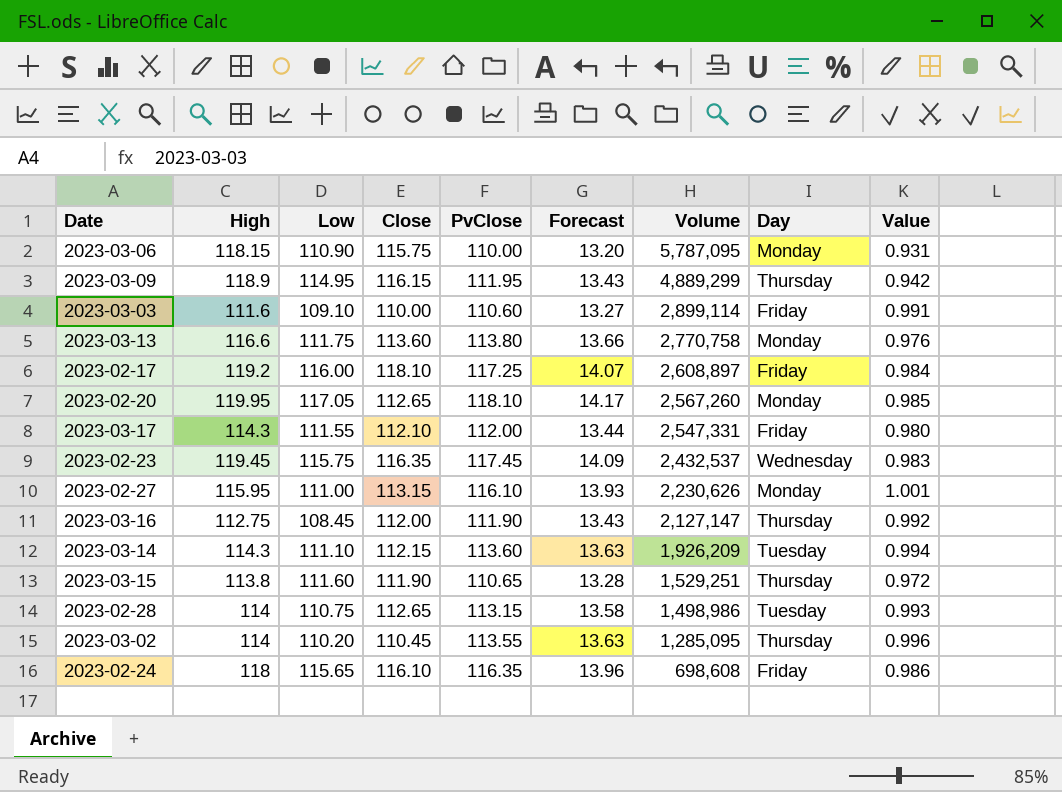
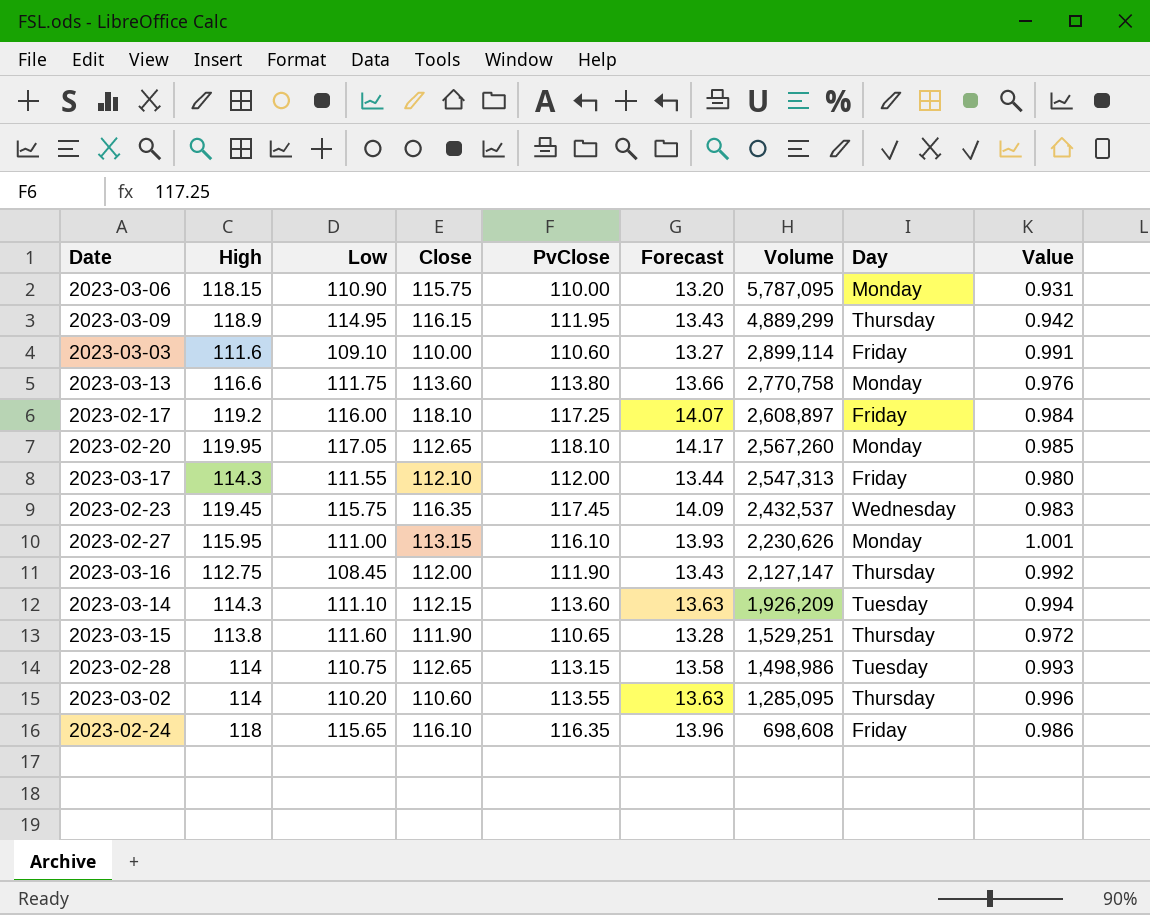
2023-03-17 | Volume: 2,547,331 -> 2,547,313
2023-03-02 | Close: 110.45 -> 110.60

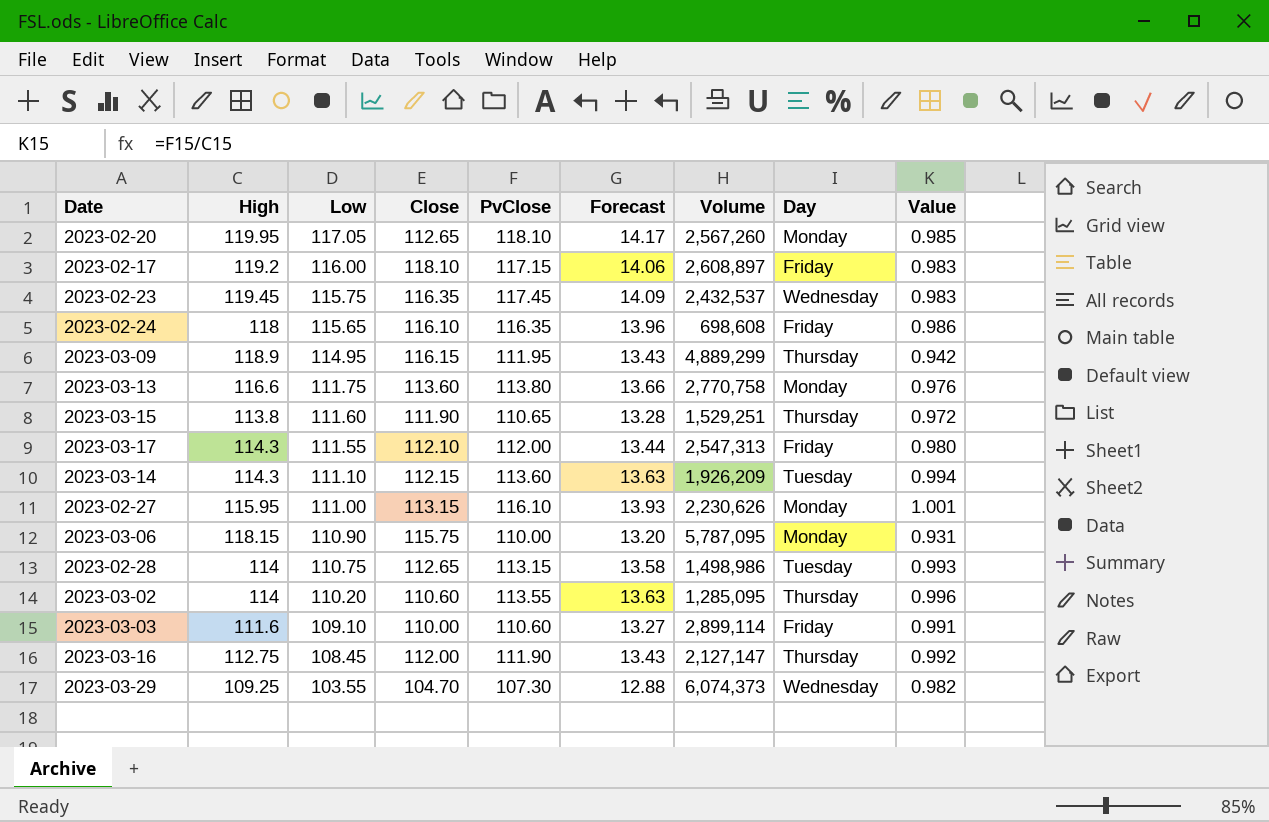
row order: Volume descending -> Low descending
2023-02-17 | PvClose: 117.25 -> 117.15
2023-02-17 | Forecast: 14.07 -> 14.06
2023-02-17 | Value: 0.984 -> 0.983
row 2023-03-29: none -> 109.25 | 103.55 | 104.70 | 107.30 | 12.88 | 6,074,373 | Wednesday | 0.982

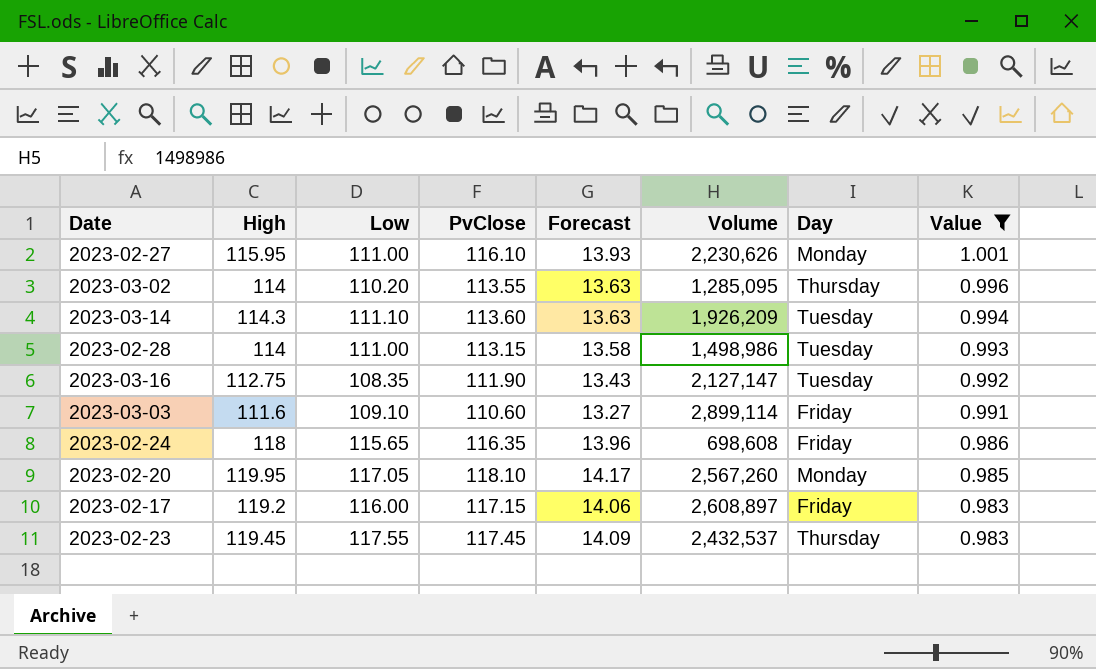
filter: none -> Value >= 0.983
row order: Low descending -> Value descending
column Close | position: 4 -> none
2023-02-28 | Low: 110.75 -> 111.00
2023-03-16 | Low: 108.45 -> 108.35
2023-03-16 | Day: Thursday -> Tuesday
2023-02-23 | Low: 115.75 -> 117.55
2023-02-23 | Day: Wednesday -> Thursday

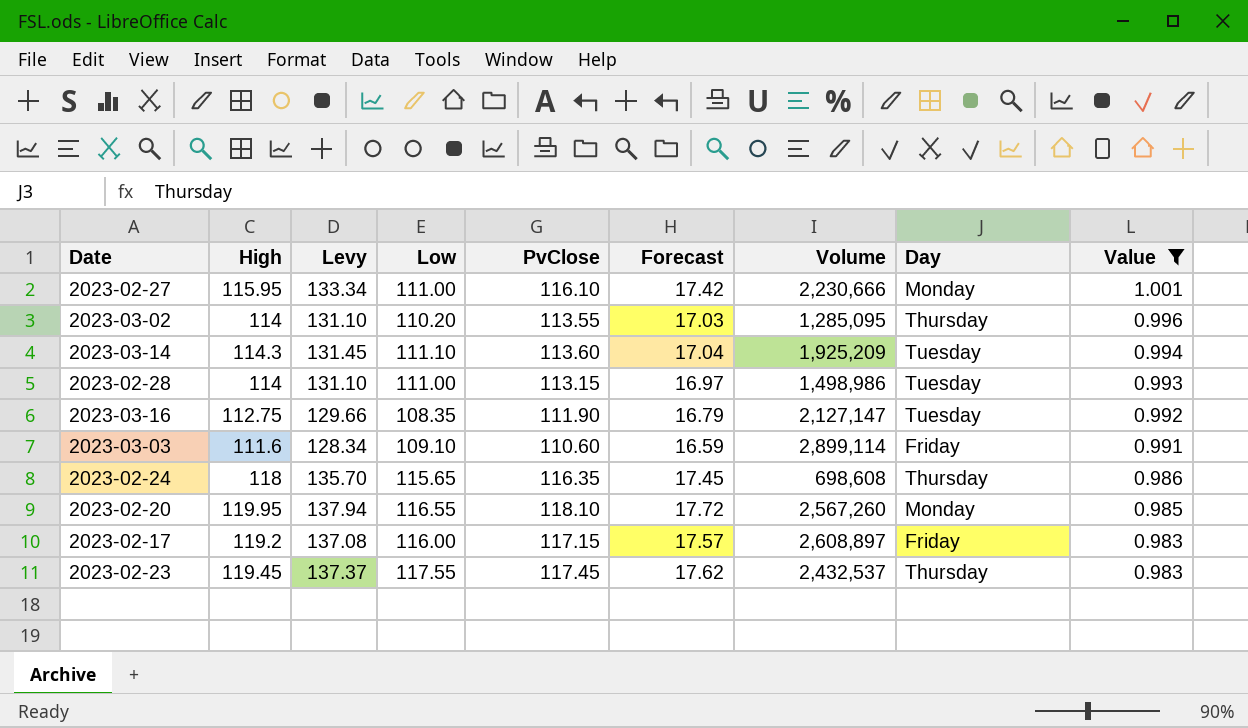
column Levy | formula: none -> [High] * 1.15
column Forecast | formula: [PvClose] * 0.12 -> [PvClose] * 0.15
2023-02-27 | Volume: 2,230,626 -> 2,230,666
2023-03-14 | Volume: 1,926,209 -> 1,925,209
2023-02-24 | Day: Friday -> Thursday
2023-02-20 | Low: 117.05 -> 116.55

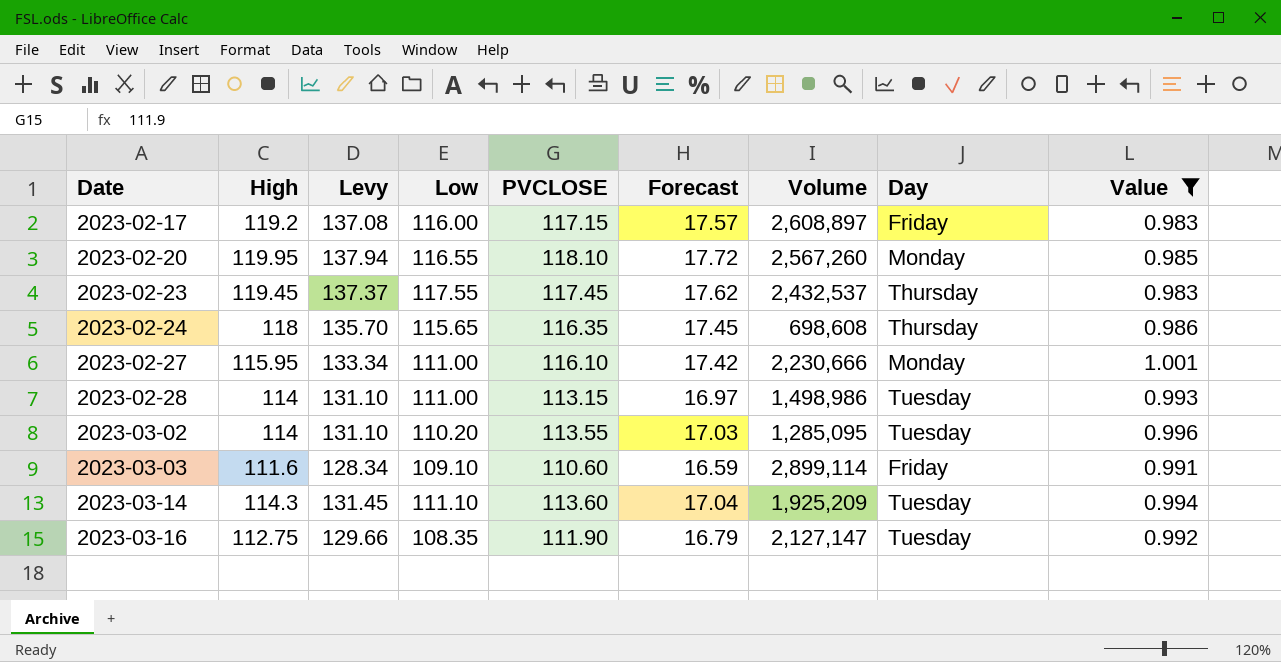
row order: Value descending -> Date ascending
column name: PvClose -> PVCLOSE
2023-03-02 | Day: Thursday -> Tuesday

